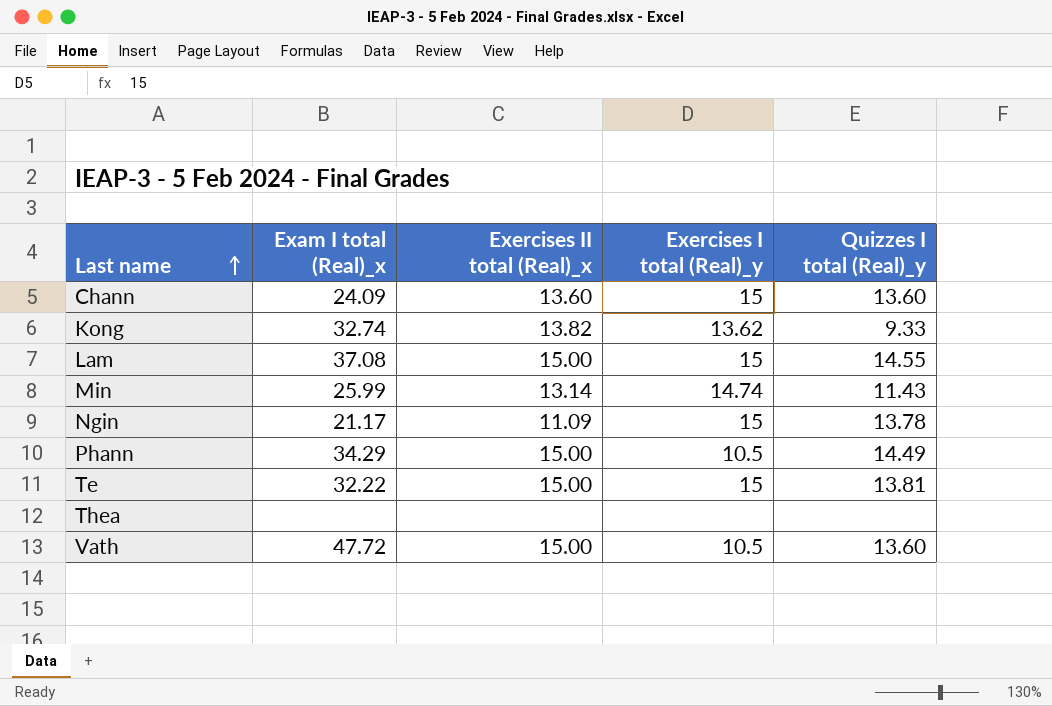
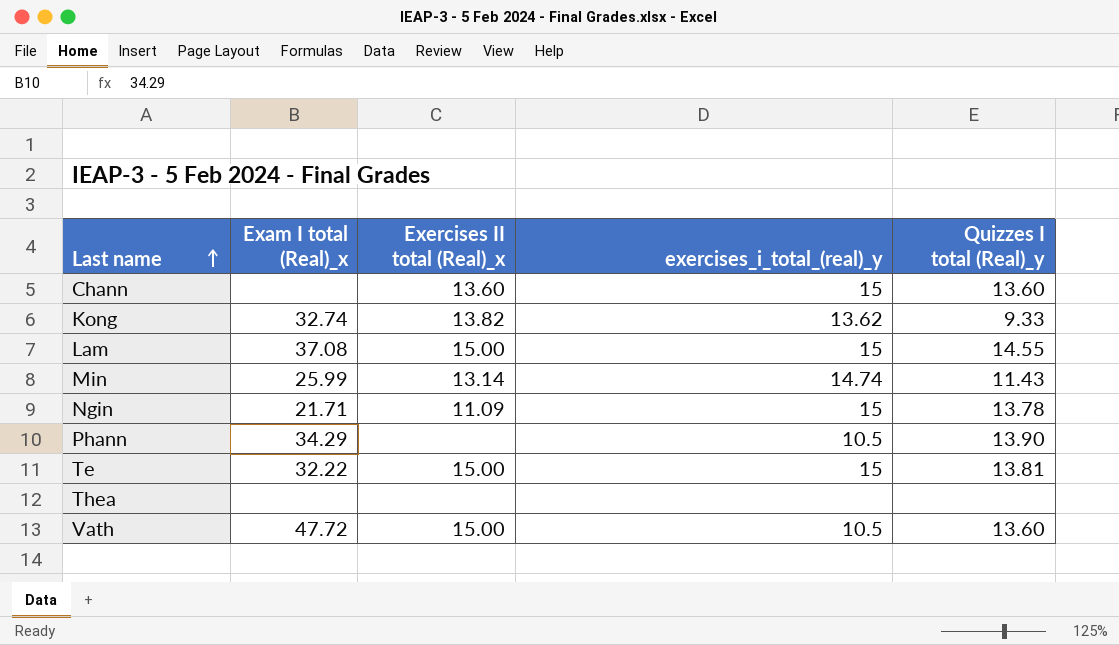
column name: Exercises I total (Real)_y -> exercises_i_total_(real)_y
Chann | Exam I total (Real)_x: 24.09 -> none
Ngin | Exam I total (Real)_x: 21.17 -> 21.71
Phann | Exercises II total (Real)_x: 15.00 -> none
Phann | Quizzes I total (Real)_y: 14.49 -> 13.90

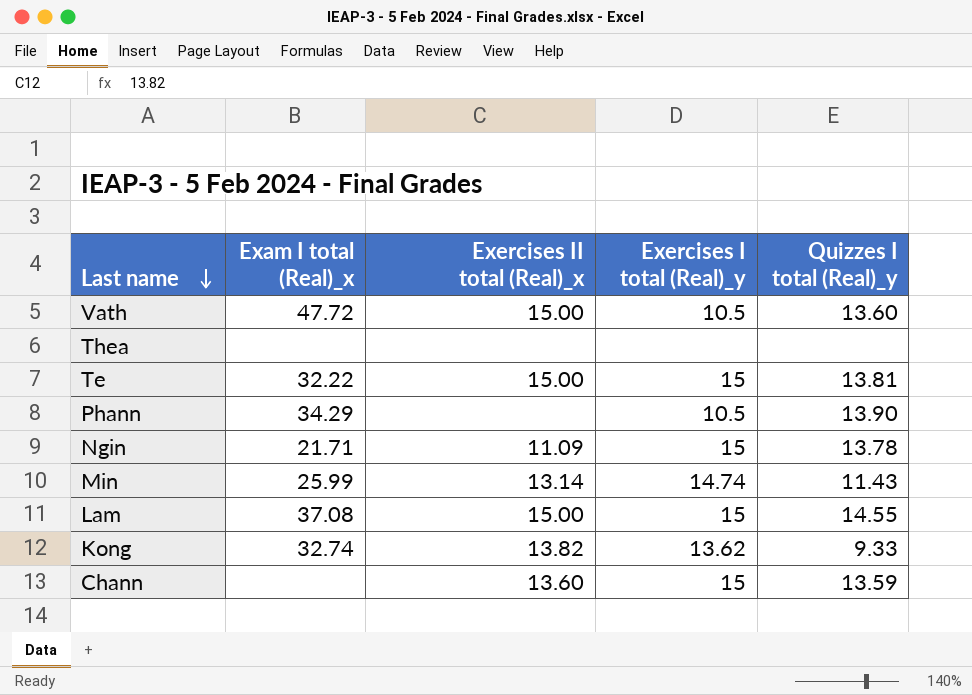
row order: Last name ascending -> Last name descending
column name: exercises_i_total_(real)_y -> Exercises I total (Real)_y
Chann | Quizzes I total (Real)_y: 13.60 -> 13.59

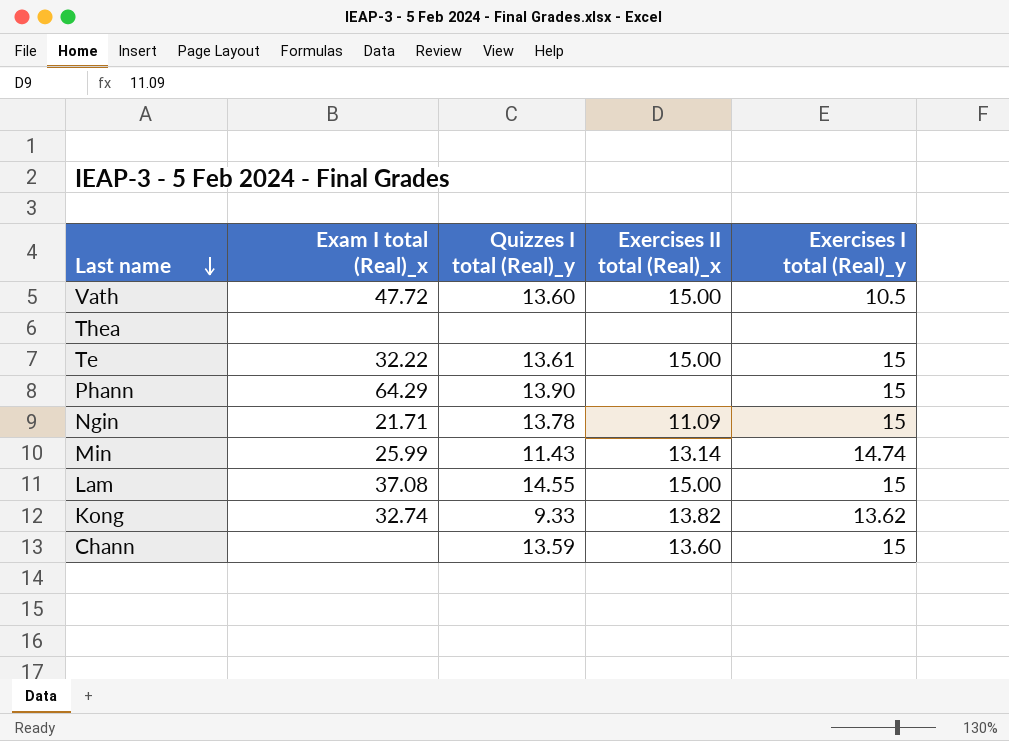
column Quizzes I total (Real)_y | position: 5 -> 3
Te | Quizzes I total (Real)_y: 13.81 -> 13.61
Phann | Exam I total (Real)_x: 34.29 -> 64.29
Phann | Exercises I total (Real)_y: 10.5 -> 15

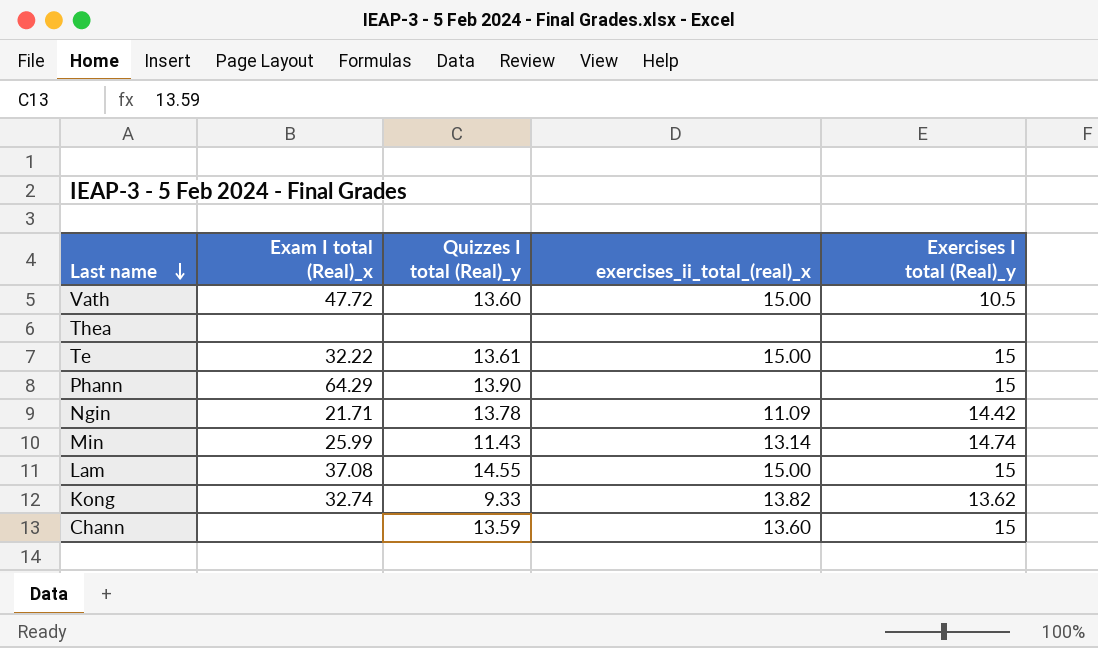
column name: Exercises II total (Real)_x -> exercises_ii_total_(real)_x
Ngin | Exercises I total (Real)_y: 15 -> 14.42

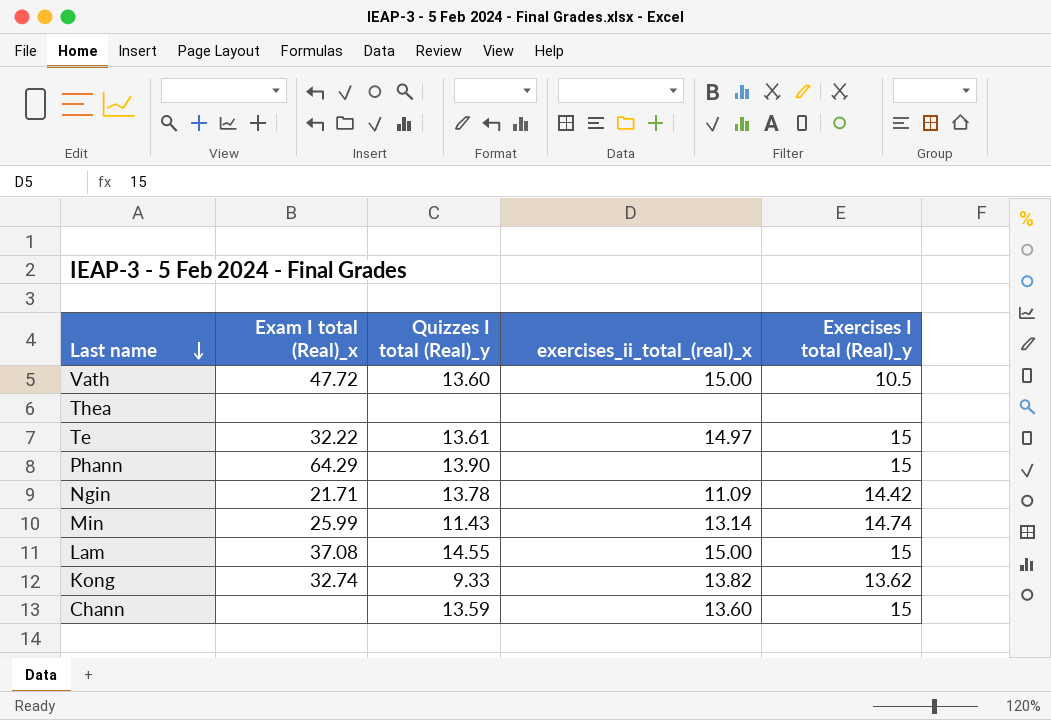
Te | exercises_ii_total_(real)_x: 15.00 -> 14.97

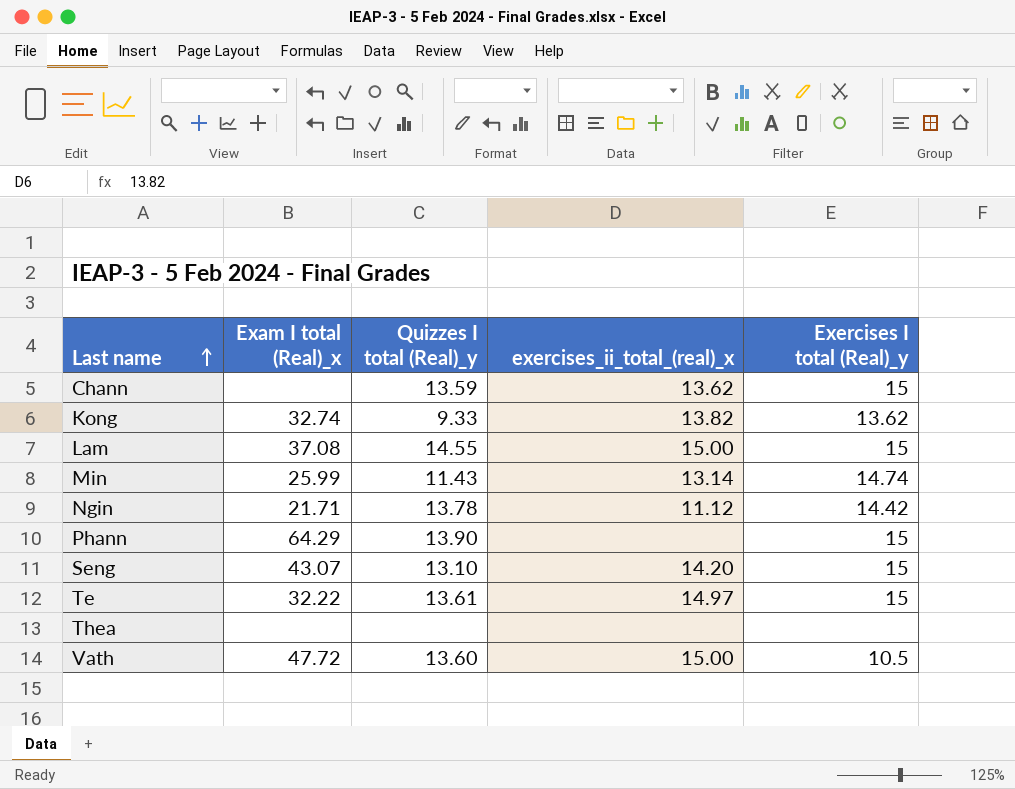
row order: Last name descending -> Last name ascending
Chann | exercises_ii_total_(real)_x: 13.60 -> 13.62
Ngin | exercises_ii_total_(real)_x: 11.09 -> 11.12
row Seng: none -> 43.07 | 13.10 | 14.20 | 15

